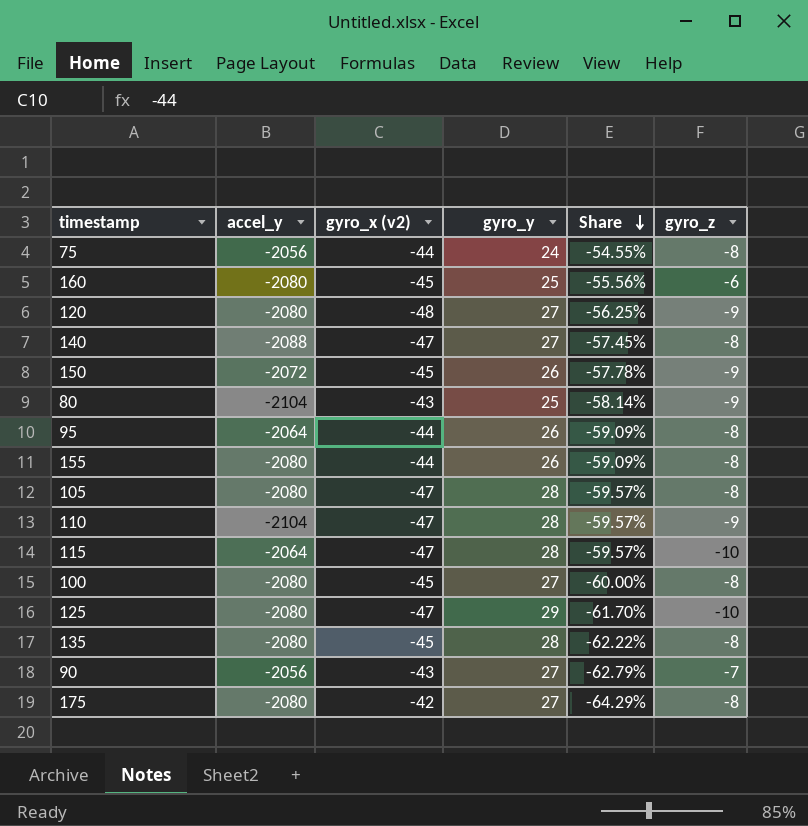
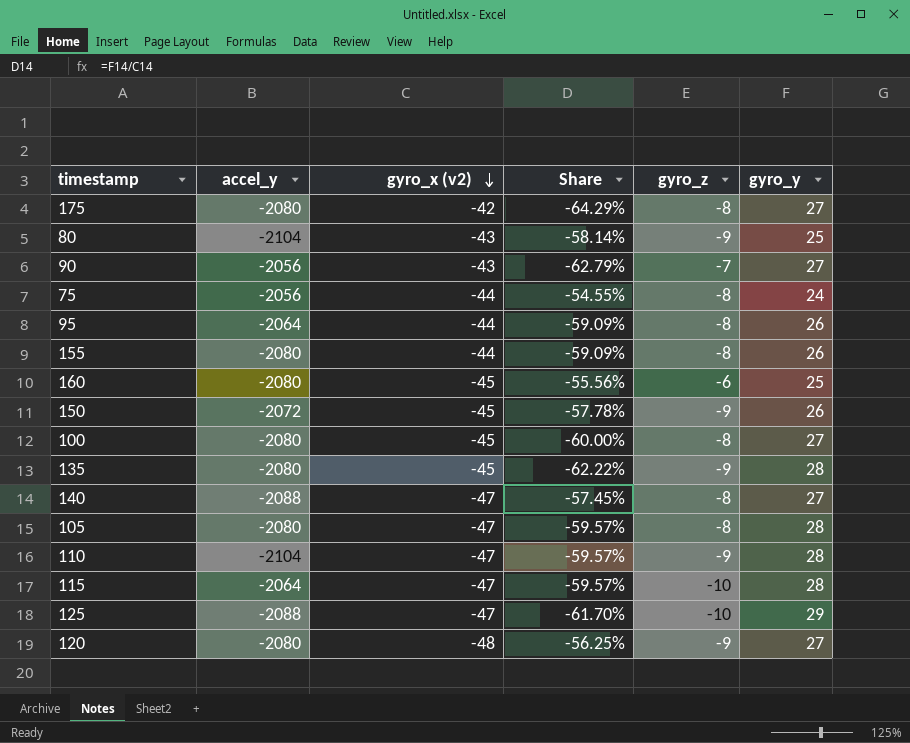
row order: Share descending -> gyro_x (v2) descending
column gyro_y | position: 4 -> 6
135 | gyro_z: -8 -> -9
125 | accel_y: -2080 -> -2088

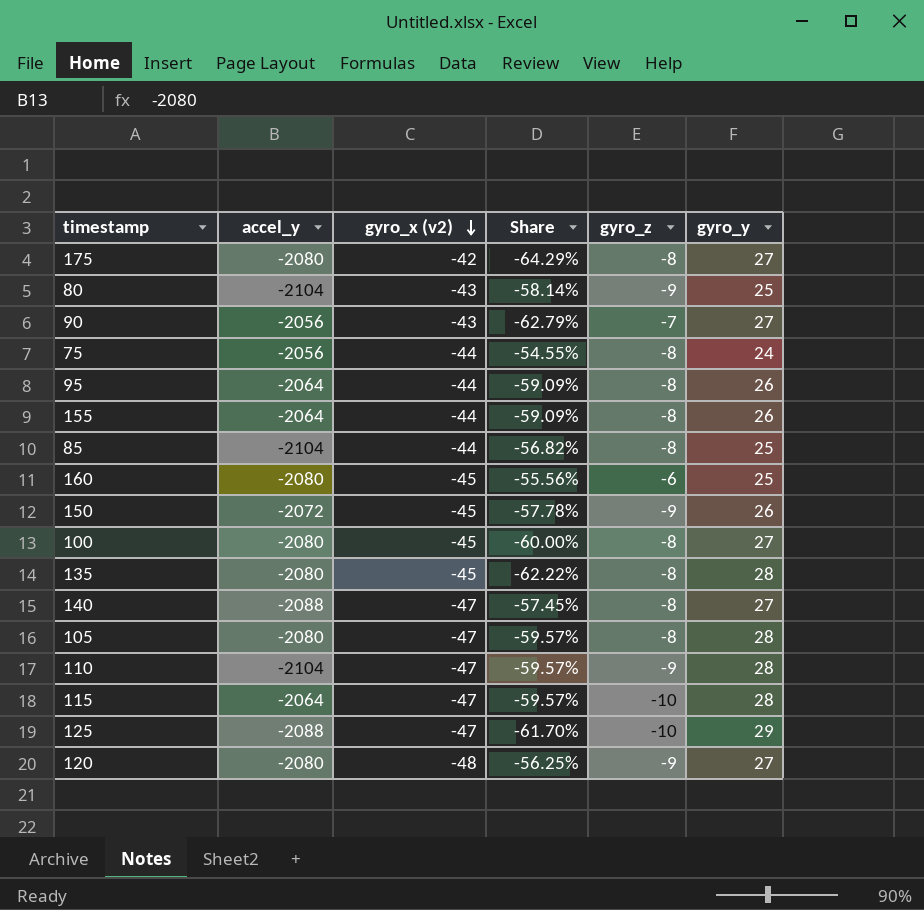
155 | accel_y: -2080 -> -2064
row 85: none -> -2104 | -44 | -56.82% | -8 | 25
135 | gyro_z: -9 -> -8

